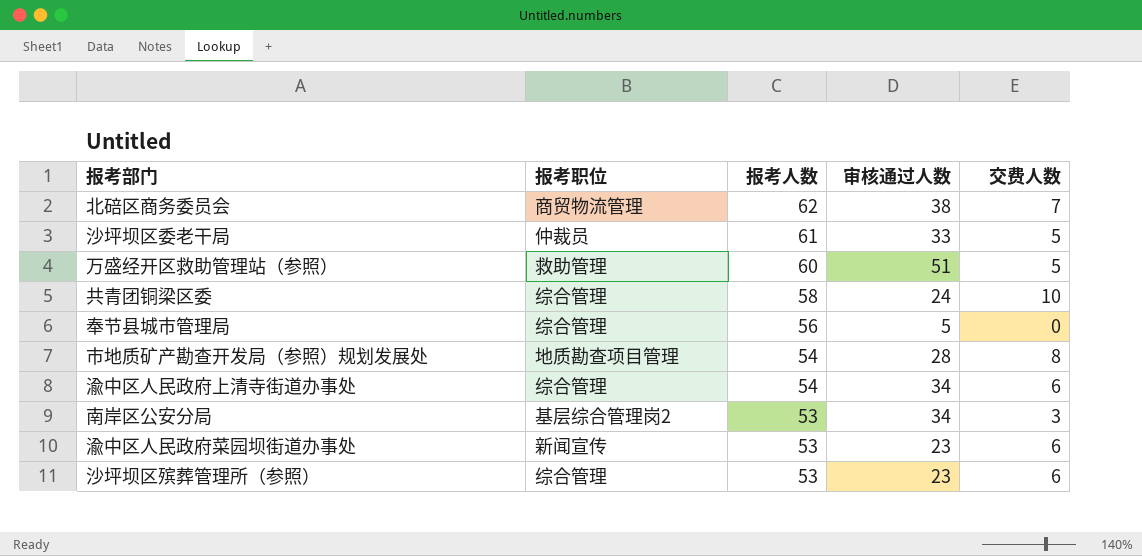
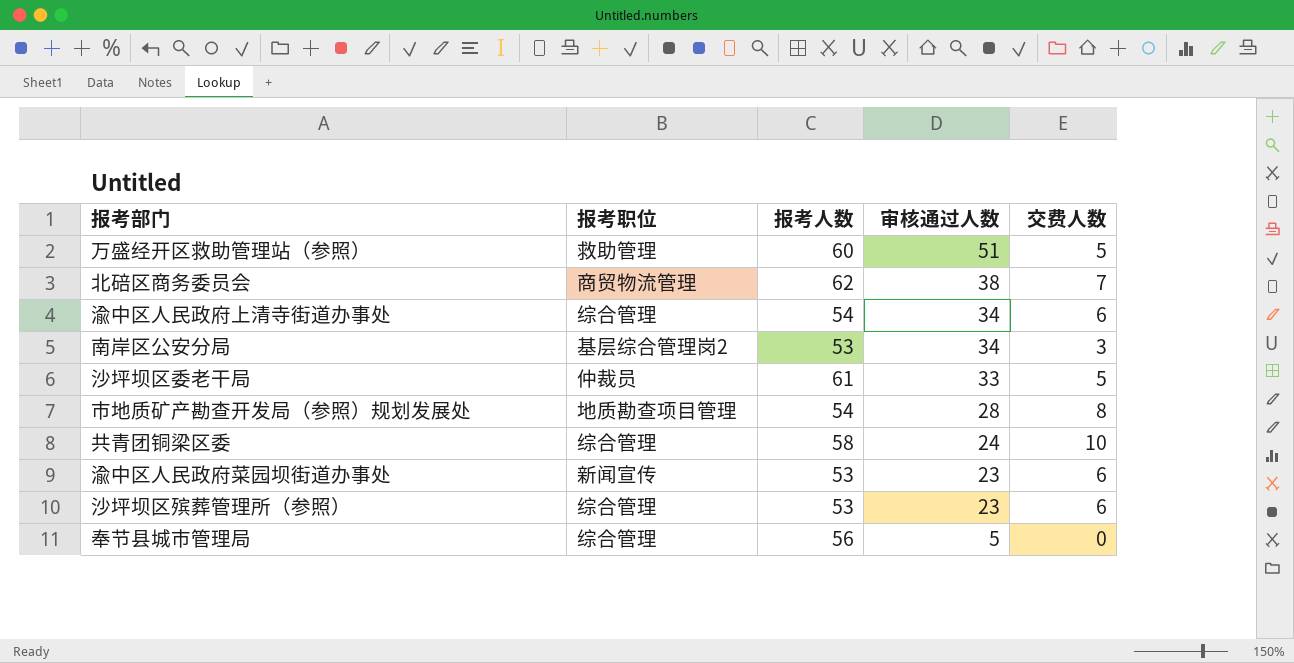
row order: 报考人数 descending -> 审核通过人数 descending

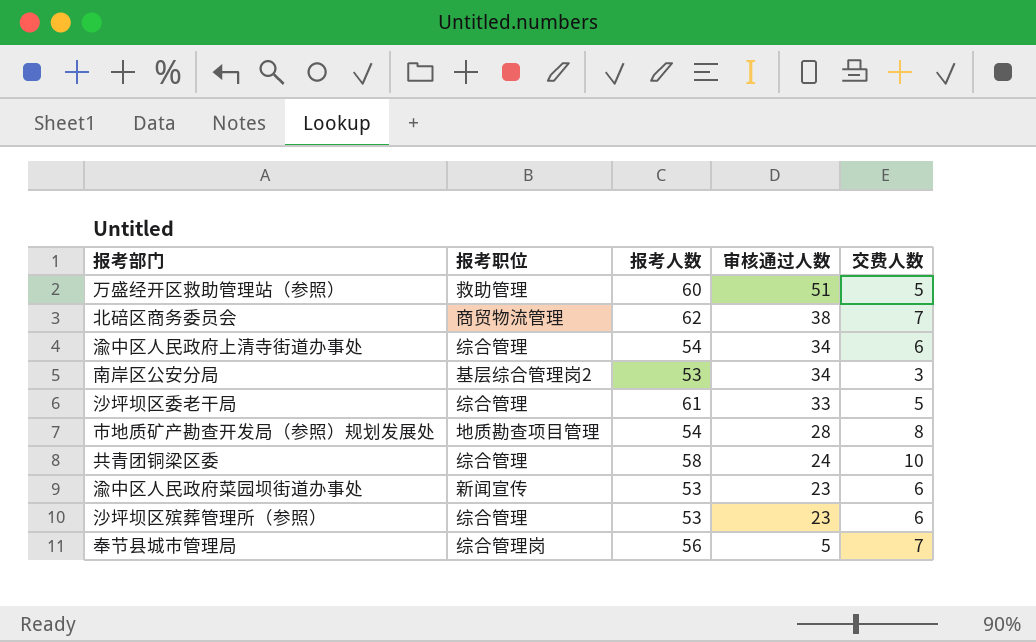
沙坪坝区委老干局 | 报考职位: 仲裁员 -> 综合管理
奉节县城市管理局 | 报考职位: 综合管理 -> 综合管理岗
奉节县城市管理局 | 交费人数: 0 -> 7

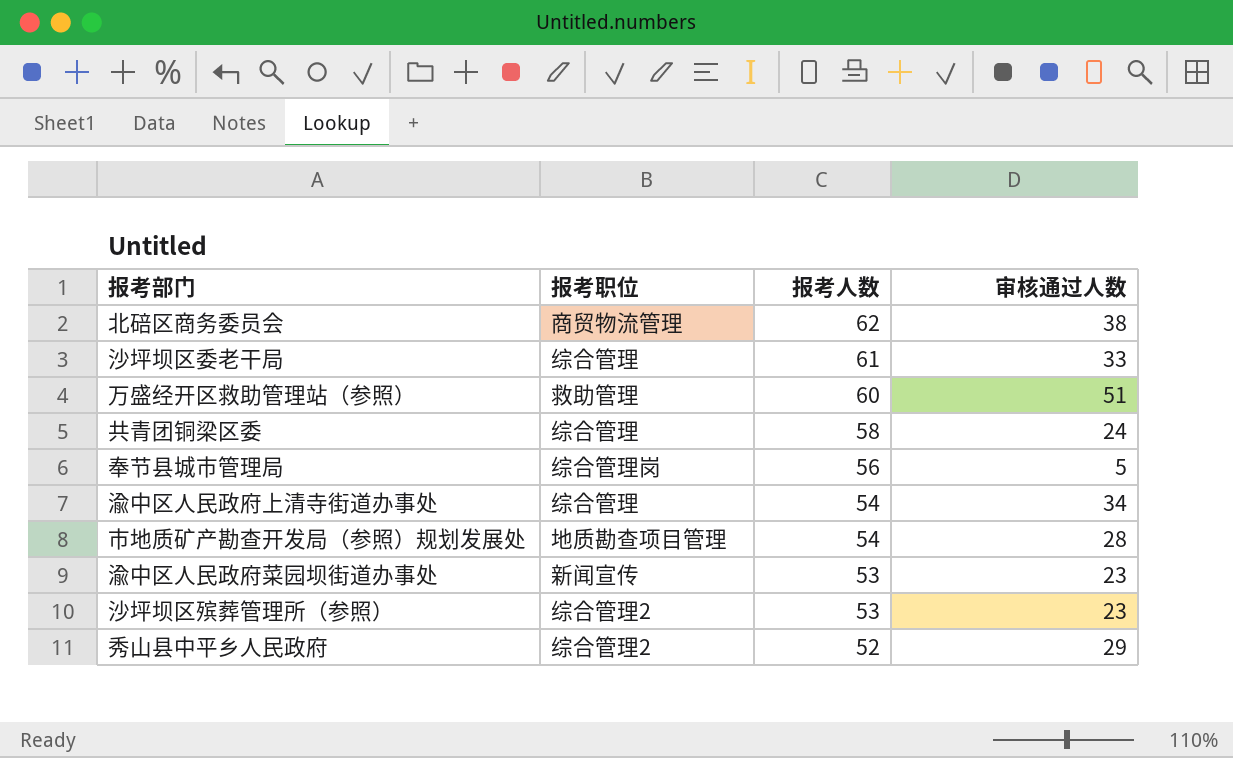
row order: 审核通过人数 descending -> 报考人数 descending
column 交费人数 | position: 5 -> none
row 南岸区公安分局: 基层综合管理岗2 | 53 | 34 | 3 -> none
沙坪坝区殡葬管理所（参照） | 报考职位: 综合管理 -> 综合管理2
row 秀山县中平乡人民政府: none -> 综合管理2 | 52 | 29

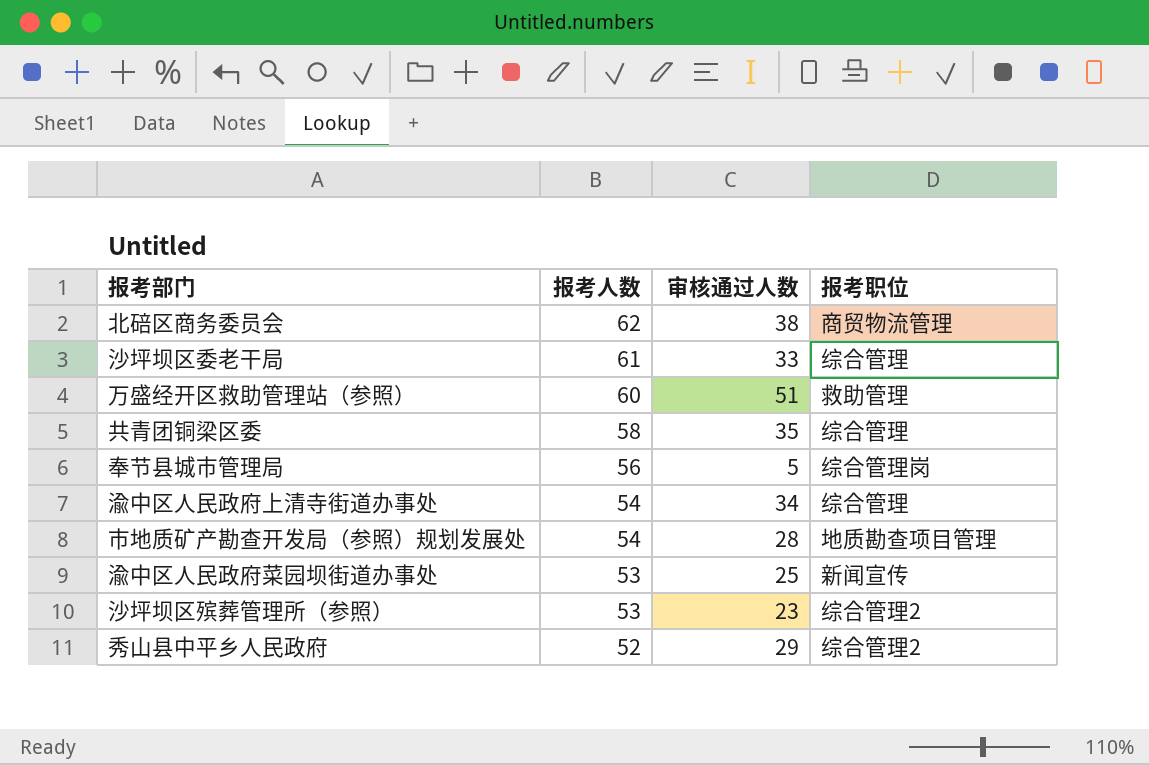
column 报考职位 | position: 2 -> 4
共青团铜梁区委 | 审核通过人数: 24 -> 35
渝中区人民政府菜园坝街道办事处 | 审核通过人数: 23 -> 25

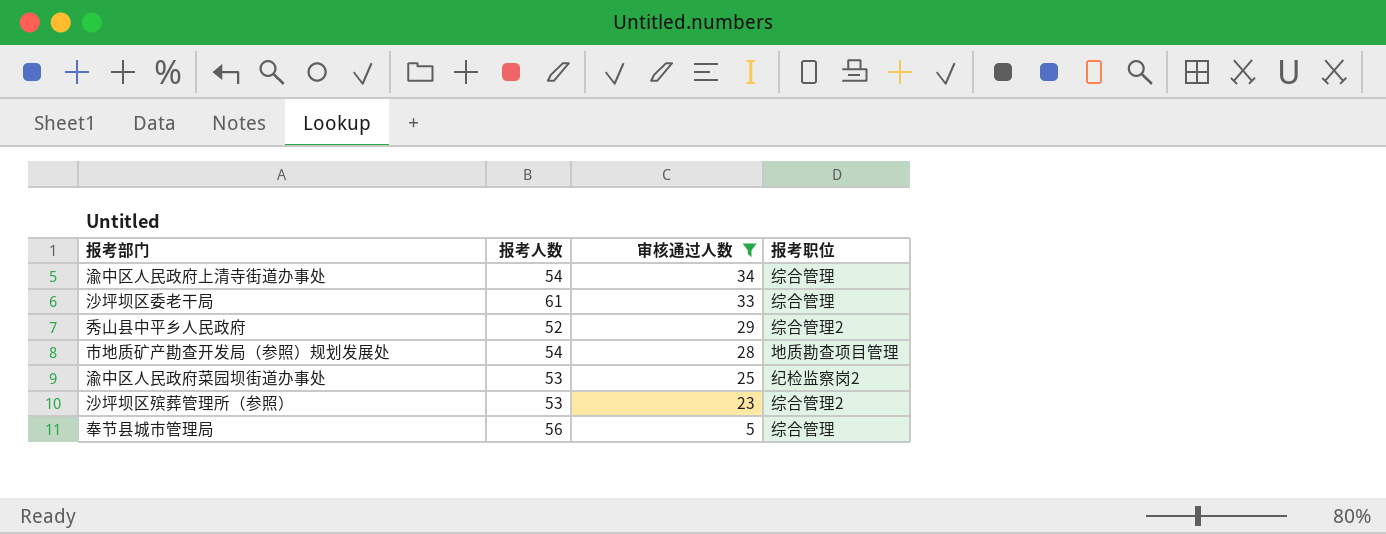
filter: none -> 审核通过人数 <= 34
row order: 报考人数 descending -> 审核通过人数 descending
渝中区人民政府菜园坝街道办事处 | 报考职位: 新闻宣传 -> 纪检监察岗2
奉节县城市管理局 | 报考职位: 综合管理岗 -> 综合管理

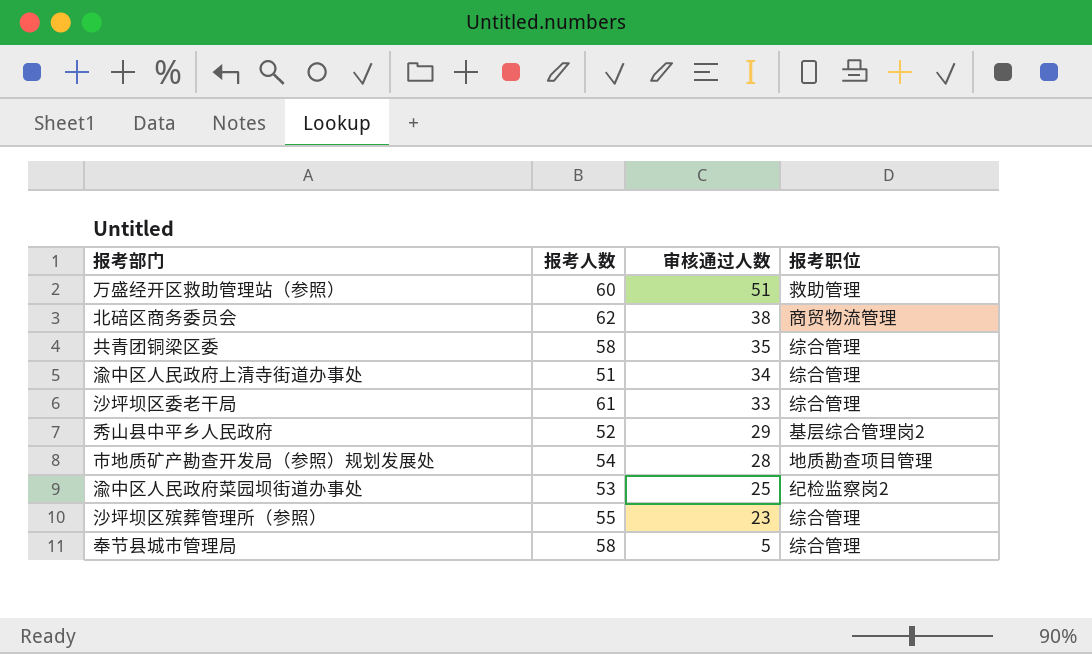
filter: 审核通过人数 <= 34 -> none
渝中区人民政府上清寺街道办事处 | 报考人数: 54 -> 51
秀山县中平乡人民政府 | 报考职位: 综合管理2 -> 基层综合管理岗2
沙坪坝区殡葬管理所（参照） | 报考人数: 53 -> 55
沙坪坝区殡葬管理所（参照） | 报考职位: 综合管理2 -> 综合管理
奉节县城市管理局 | 报考人数: 56 -> 58

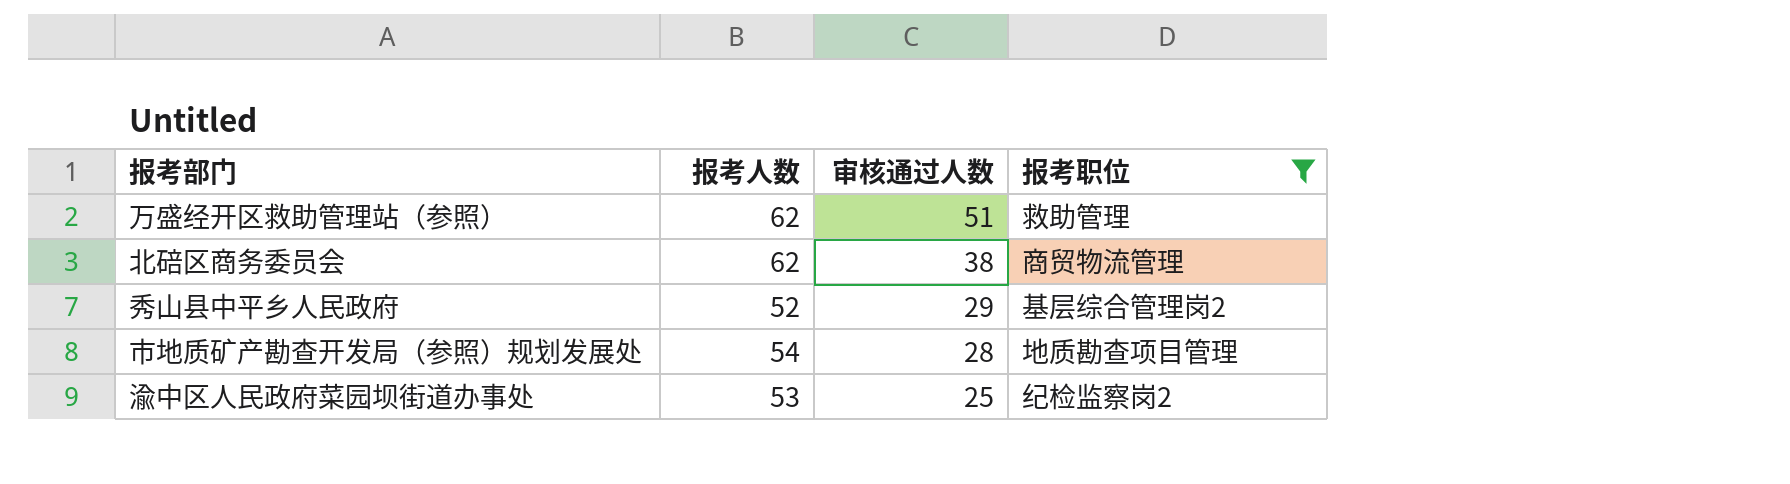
filter: none -> 报考职位 != 综合管理
万盛经开区救助管理站（参照） | 报考人数: 60 -> 62

